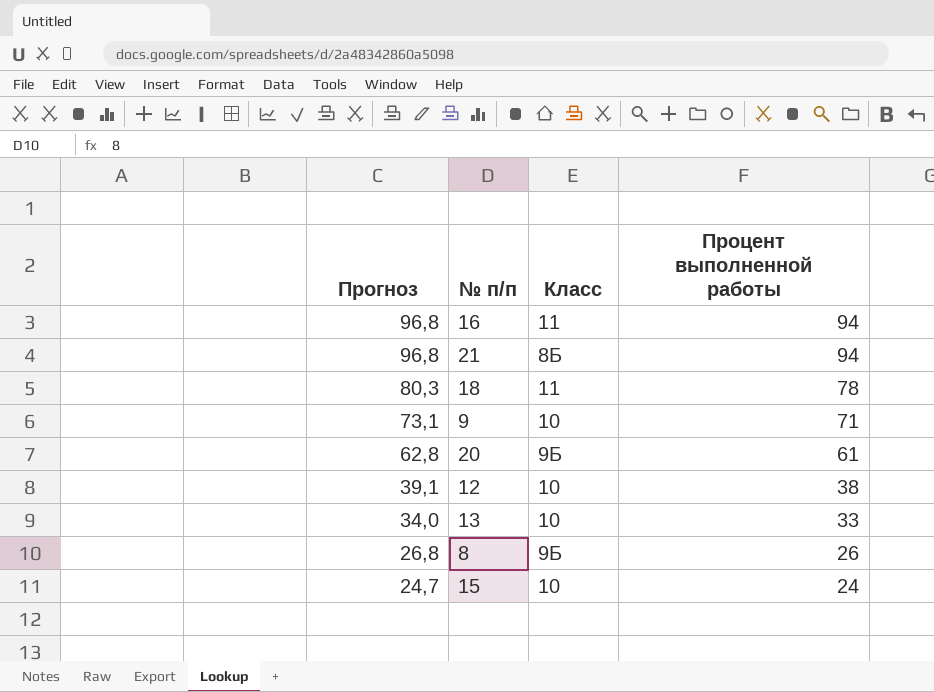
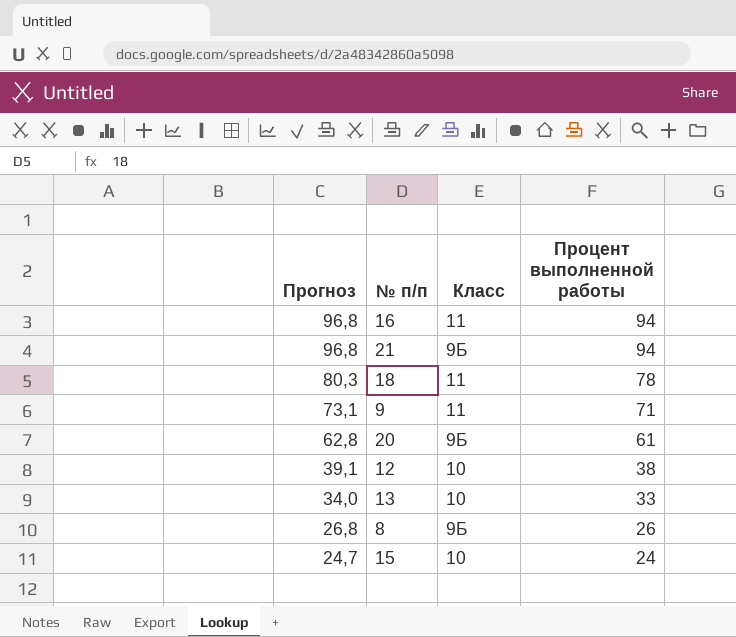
21 | Класс: 8Б -> 9Б
9 | Класс: 10 -> 11

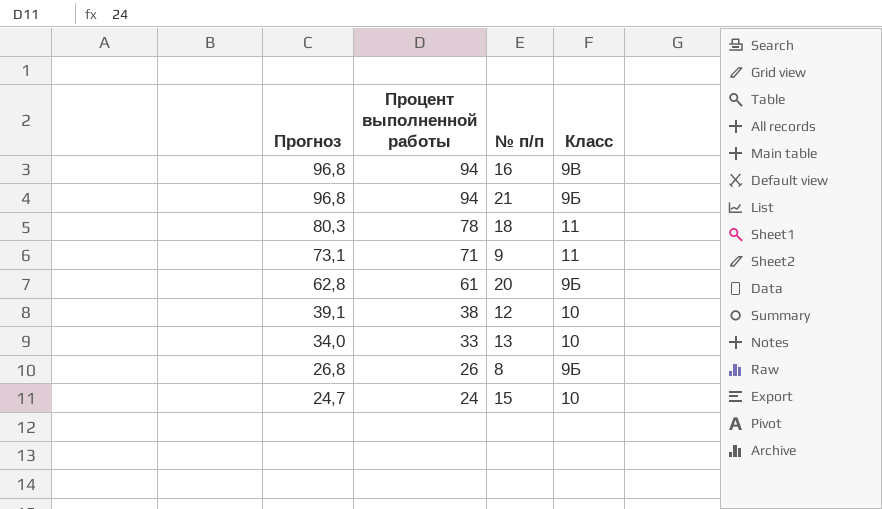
column Процент выполненной работы | position: 4 -> 2
16 | Класс: 11 -> 9В

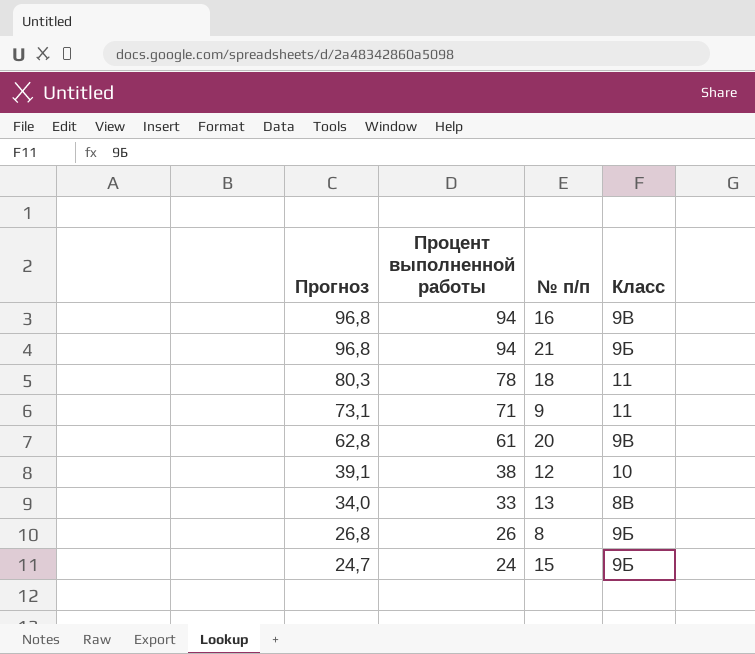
20 | Класс: 9Б -> 9В
13 | Класс: 10 -> 8В
15 | Класс: 10 -> 9Б

